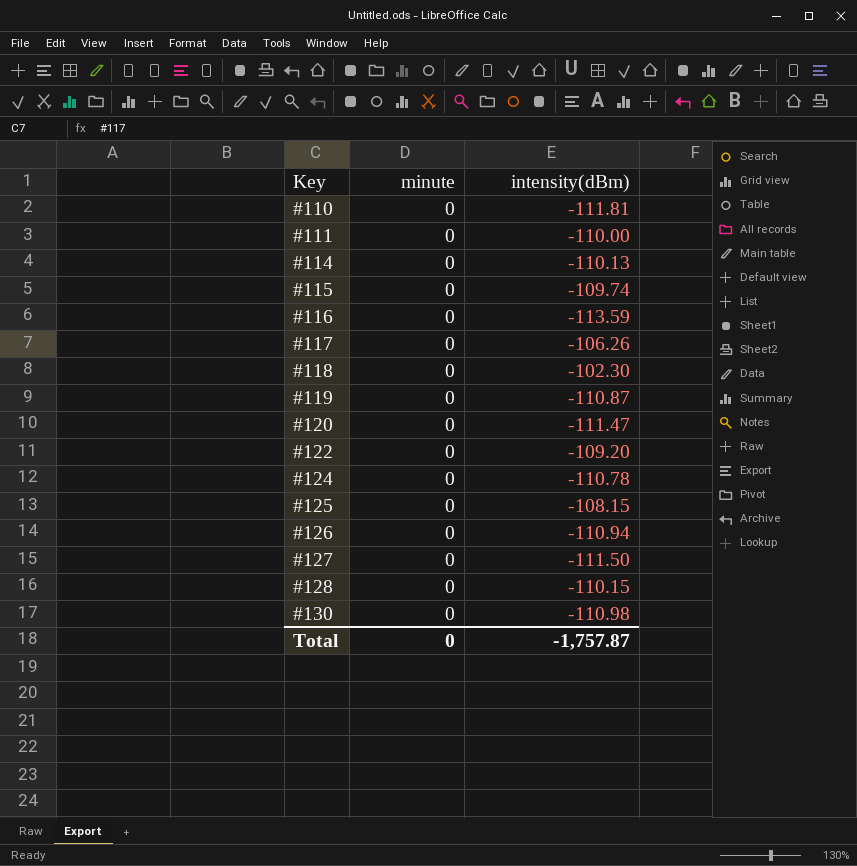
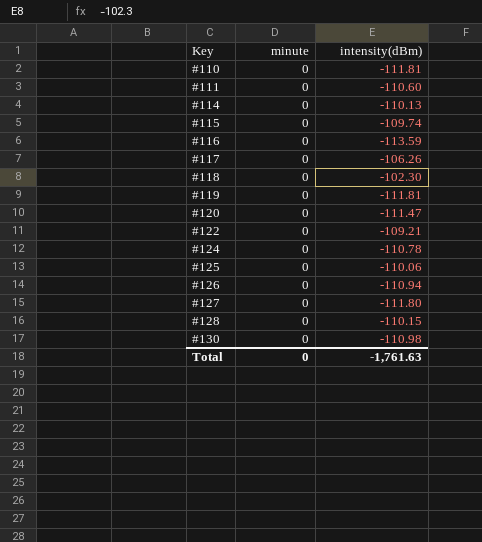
#111 | intensity(dBm): -110.00 -> -110.60
#119 | intensity(dBm): -110.87 -> -111.81
#122 | intensity(dBm): -109.20 -> -109.21
#125 | intensity(dBm): -108.15 -> -110.06
#127 | intensity(dBm): -111.50 -> -111.80
Total | intensity(dBm): -1,757.87 -> -1,761.63

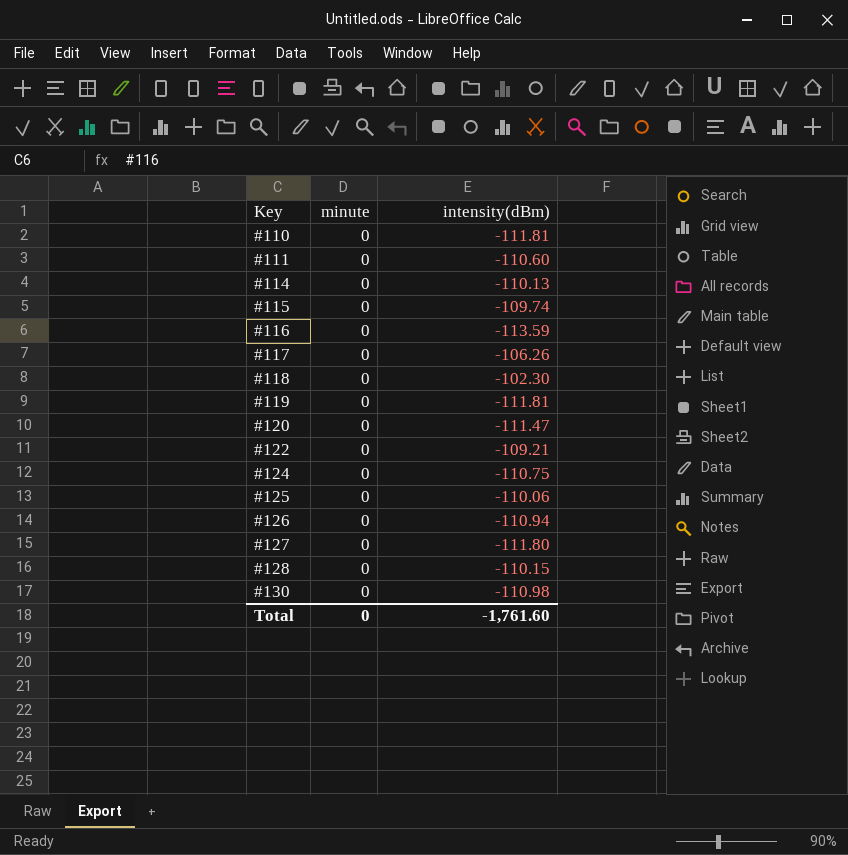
#124 | intensity(dBm): -110.78 -> -110.75
Total | intensity(dBm): -1,761.63 -> -1,761.60

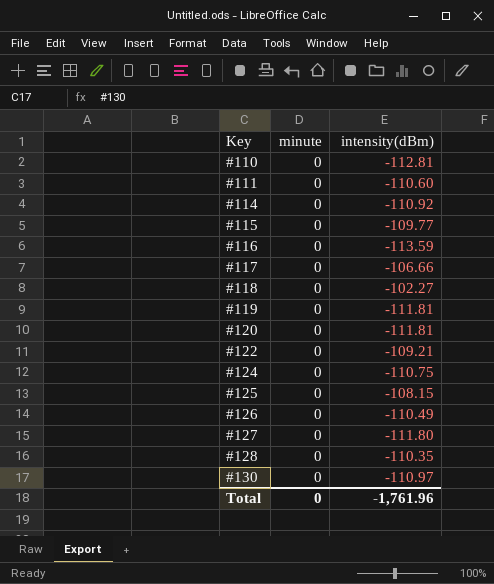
#110 | intensity(dBm): -111.81 -> -112.81
#114 | intensity(dBm): -110.13 -> -110.92
#115 | intensity(dBm): -109.74 -> -109.77
#117 | intensity(dBm): -106.26 -> -106.66
#118 | intensity(dBm): -102.30 -> -102.27
#120 | intensity(dBm): -111.47 -> -111.81
#125 | intensity(dBm): -110.06 -> -108.15
#126 | intensity(dBm): -110.94 -> -110.49
#128 | intensity(dBm): -110.15 -> -110.35
#130 | intensity(dBm): -110.98 -> -110.97
Total | intensity(dBm): -1,761.60 -> -1,761.96

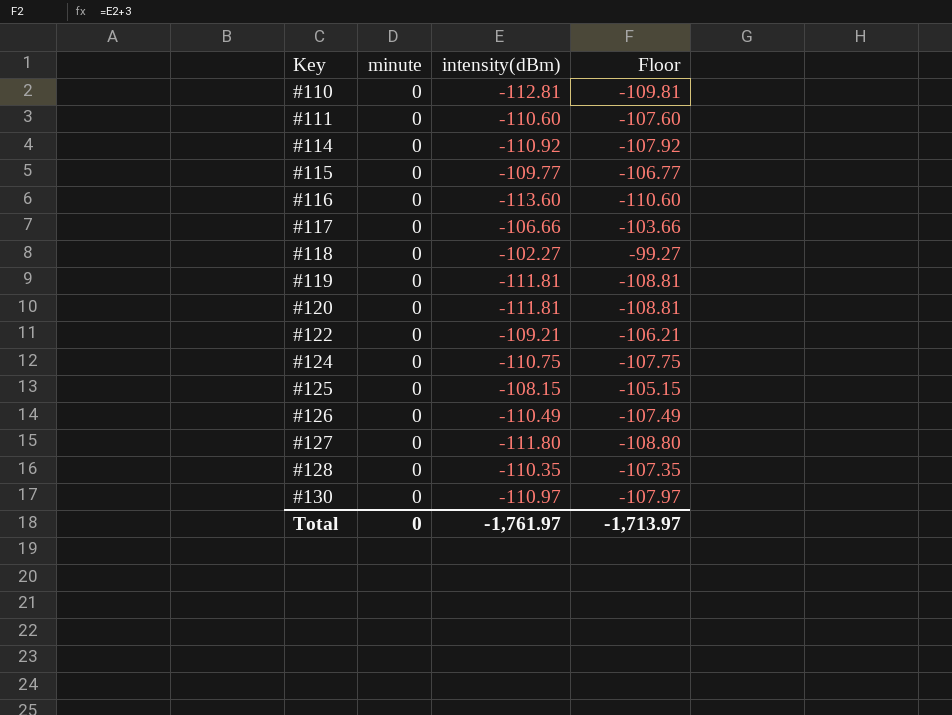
column Floor | formula: none -> [intensity(dBm)] + 3
#116 | intensity(dBm): -113.59 -> -113.60
Total | intensity(dBm): -1,761.96 -> -1,761.97

